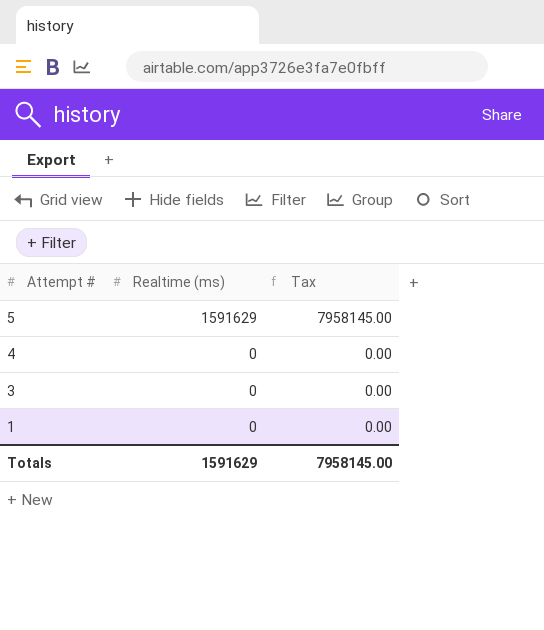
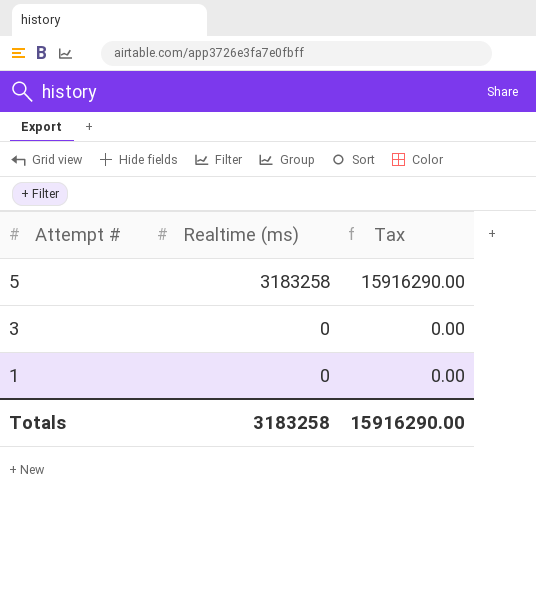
row 4: 0 | 0.00 -> none
5 | Realtime (ms): 1591629 -> 3183258
5 | Tax: 7958145.00 -> 15916290.00
Totals | Realtime (ms): 1591629 -> 3183258
Totals | Tax: 7958145.00 -> 15916290.00

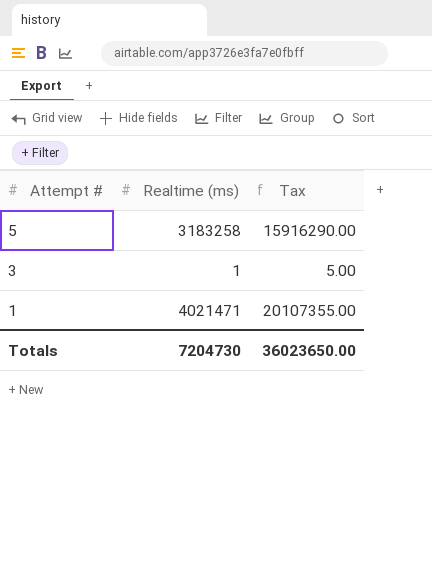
3 | Realtime (ms): 0 -> 1
3 | Tax: 0.00 -> 5.00
1 | Realtime (ms): 0 -> 4021471
1 | Tax: 0.00 -> 20107355.00
Totals | Realtime (ms): 3183258 -> 7204730
Totals | Tax: 15916290.00 -> 36023650.00

